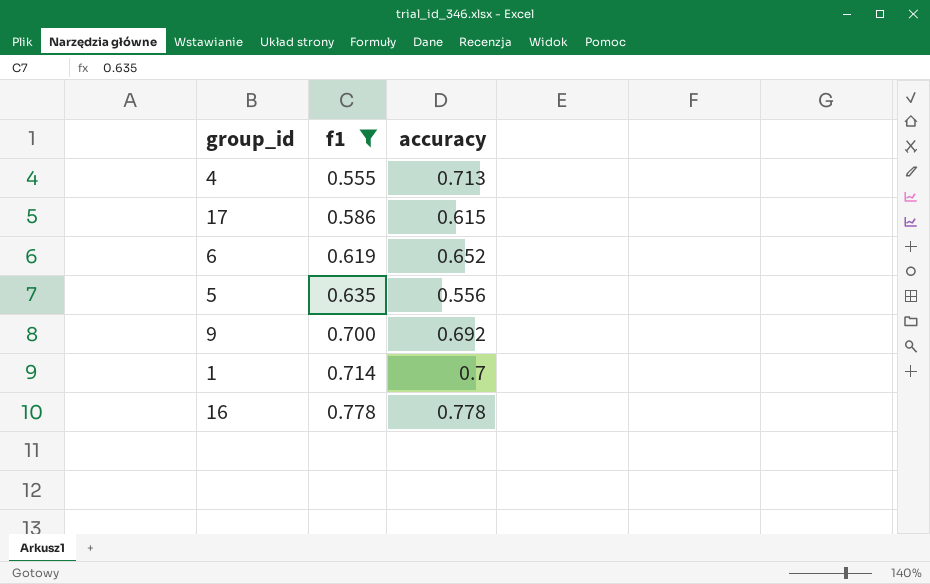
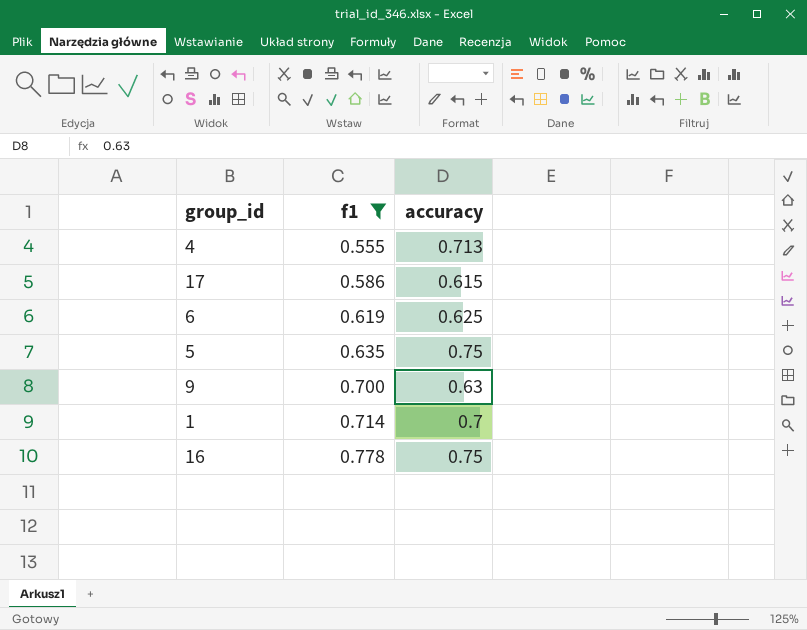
6 | accuracy: 0.652 -> 0.625
5 | accuracy: 0.556 -> 0.75
9 | accuracy: 0.692 -> 0.63
16 | accuracy: 0.778 -> 0.75

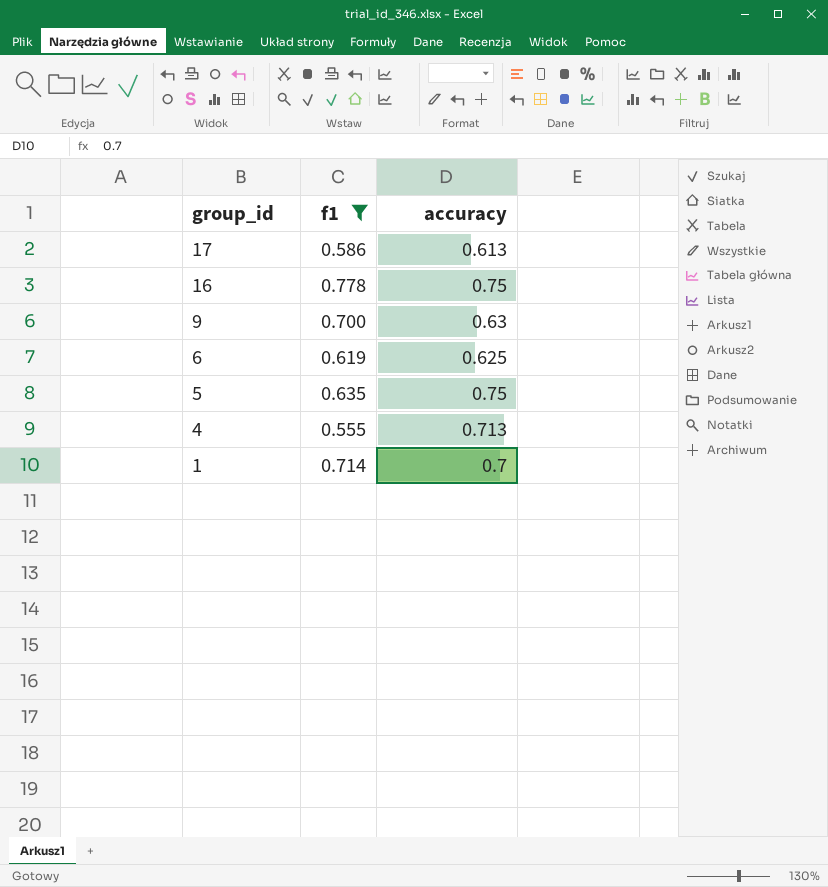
row order: f1 ascending -> group_id descending
17 | accuracy: 0.615 -> 0.613

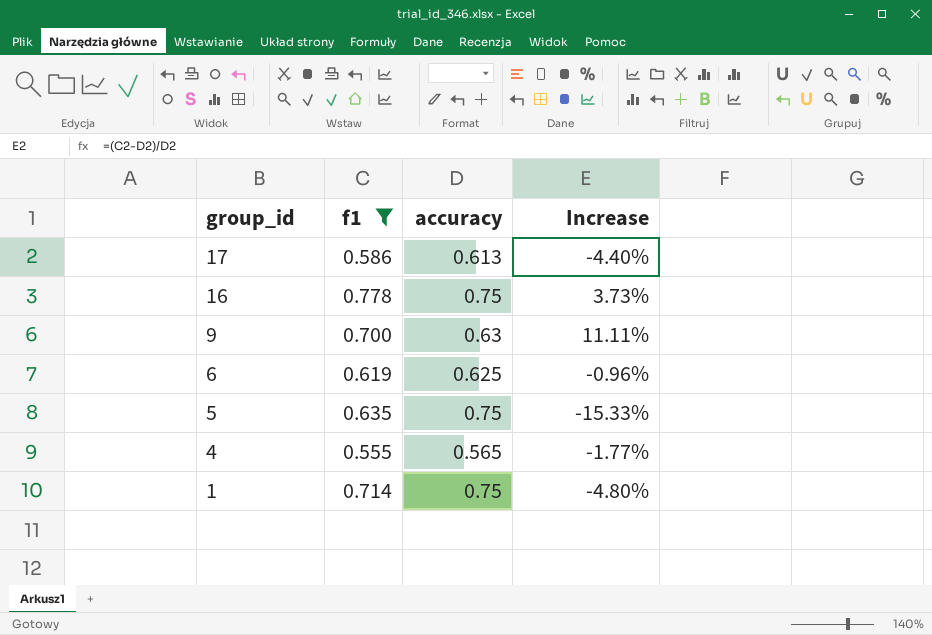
column Increase | formula: none -> ([f1] - [accuracy]) / [accuracy]
4 | accuracy: 0.713 -> 0.565
1 | accuracy: 0.7 -> 0.75

